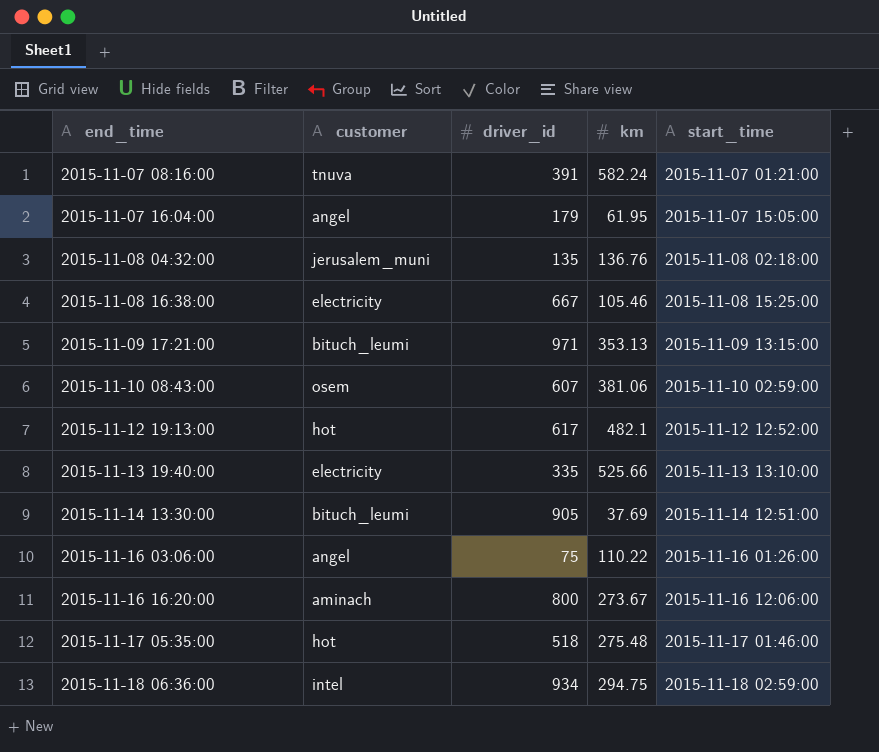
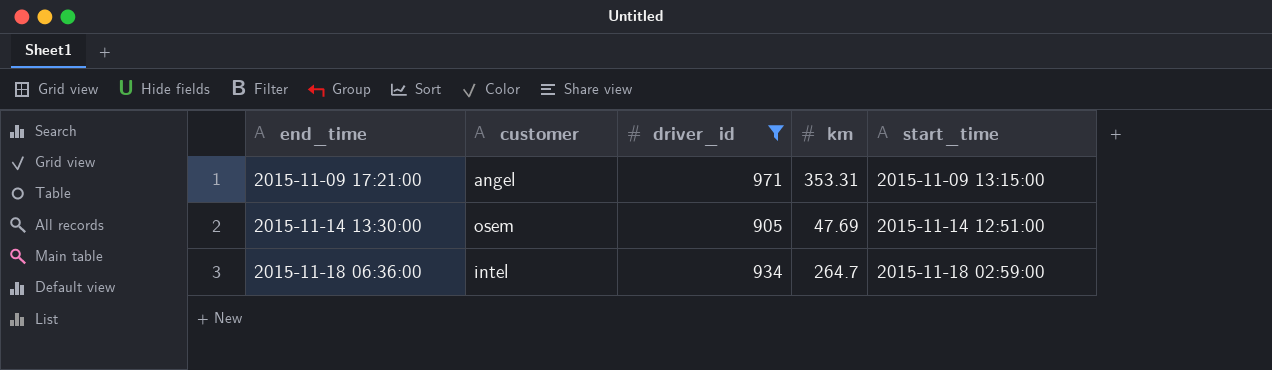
filter: none -> driver_id >= 905
2015-11-09 17:21:00 | customer: bituch_leumi -> angel
2015-11-09 17:21:00 | km: 353.13 -> 353.31
2015-11-14 13:30:00 | customer: bituch_leumi -> osem
2015-11-14 13:30:00 | km: 37.69 -> 47.69
2015-11-18 06:36:00 | km: 294.75 -> 264.7

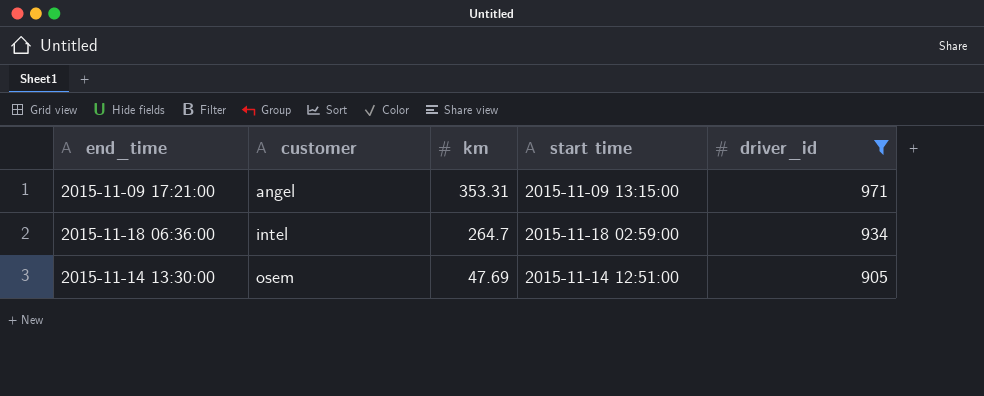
row order: end_time ascending -> customer ascending
column name: start_time -> start time
column driver_id | position: 3 -> 5

